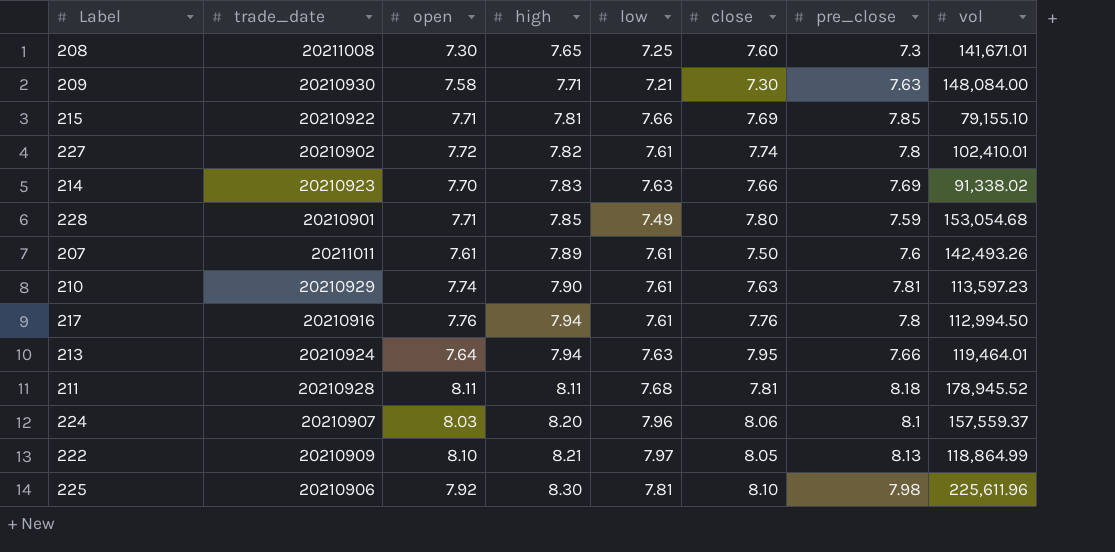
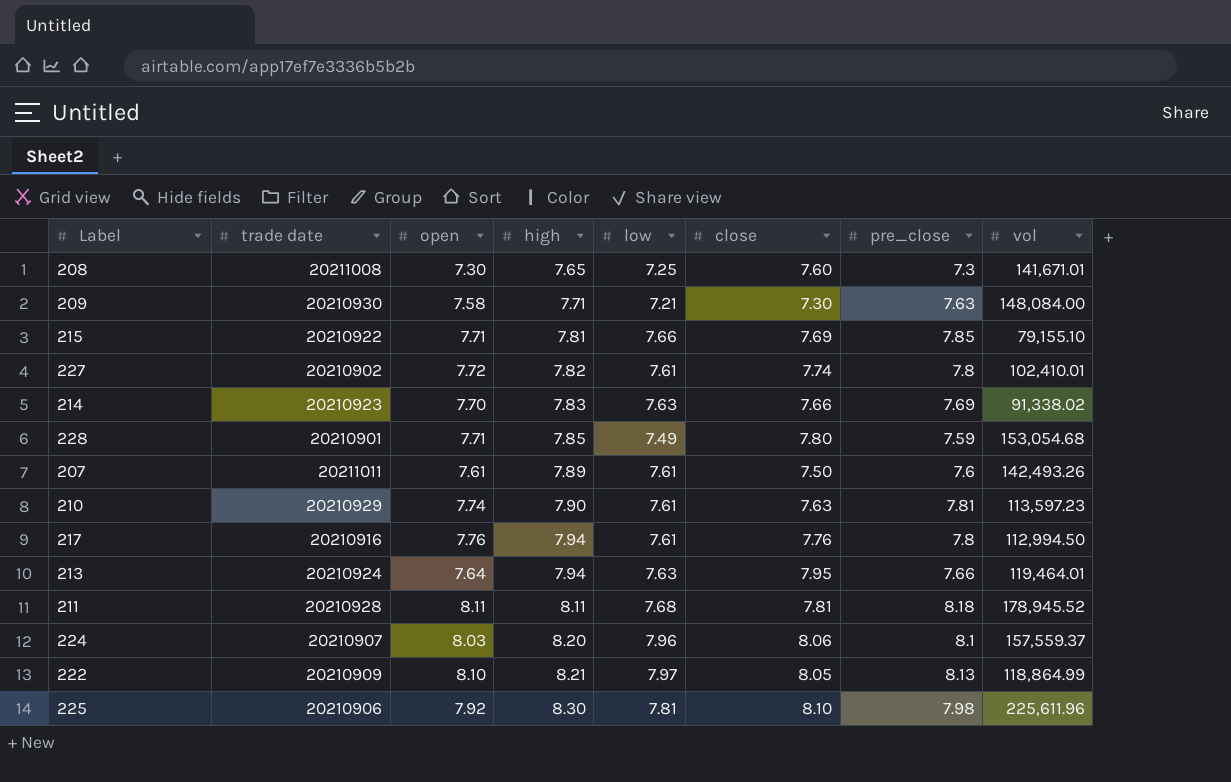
column name: trade_date -> trade date

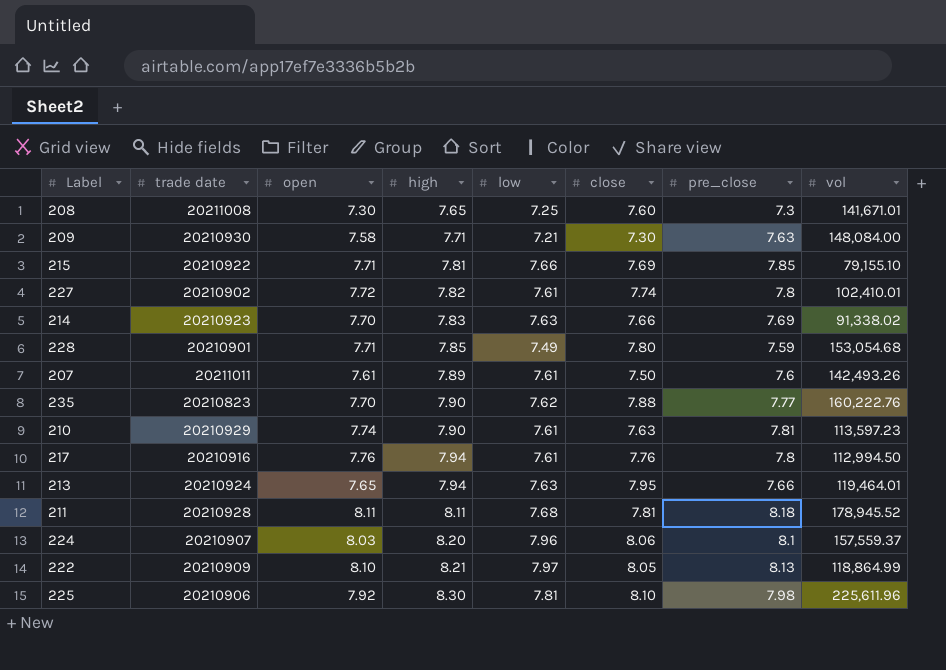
row 235: none -> 20210823 | 7.70 | 7.90 | 7.62 | 7.88 | 7.77 | 160,222.76
213 | open: 7.64 -> 7.65

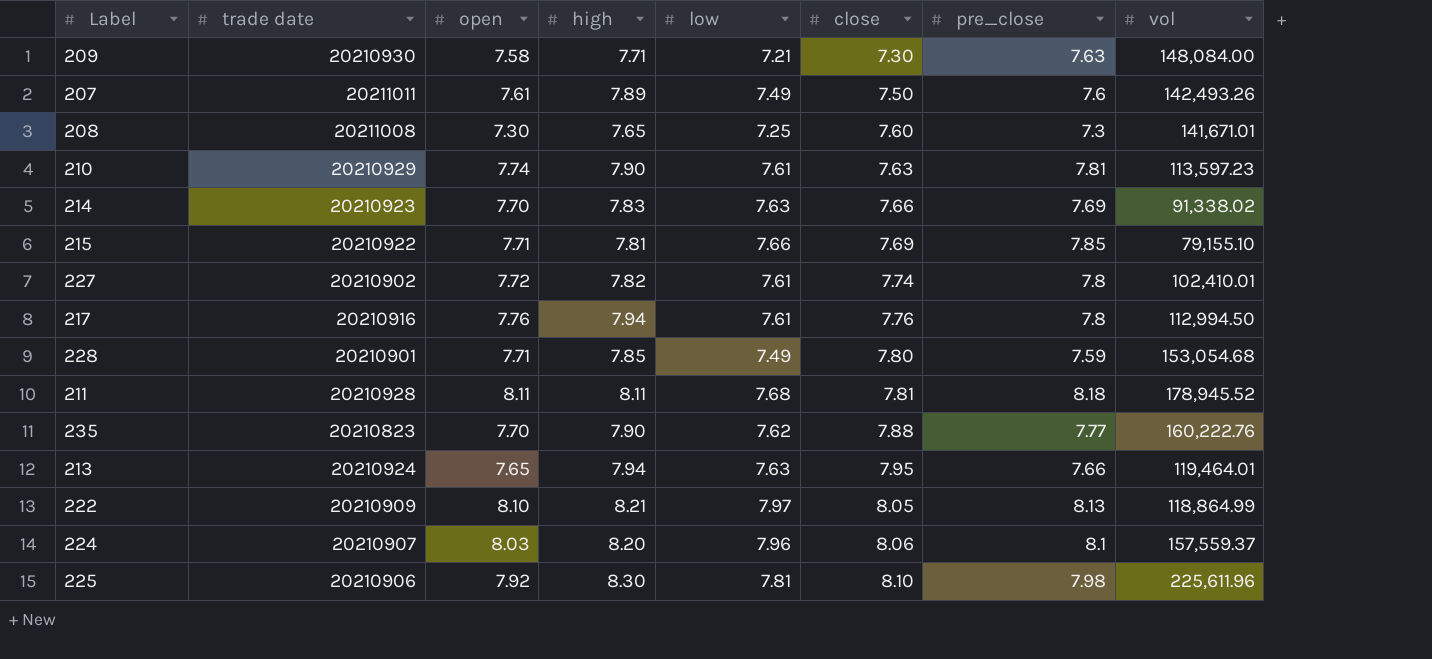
row order: high ascending -> close ascending
207 | low: 7.61 -> 7.49

